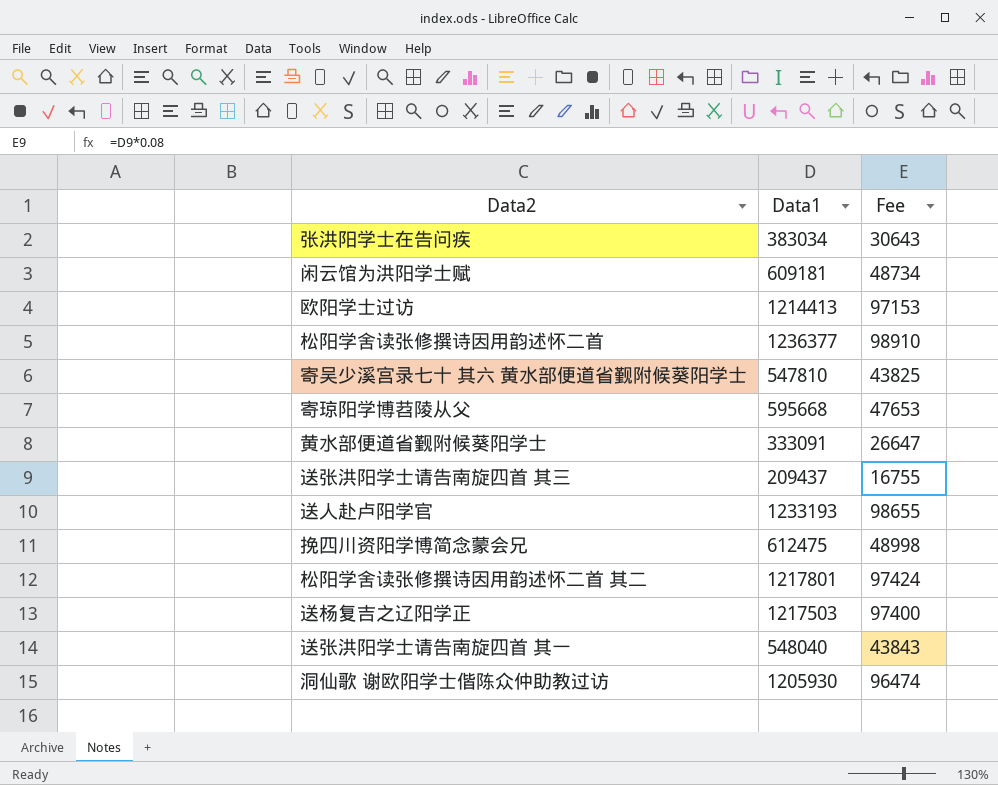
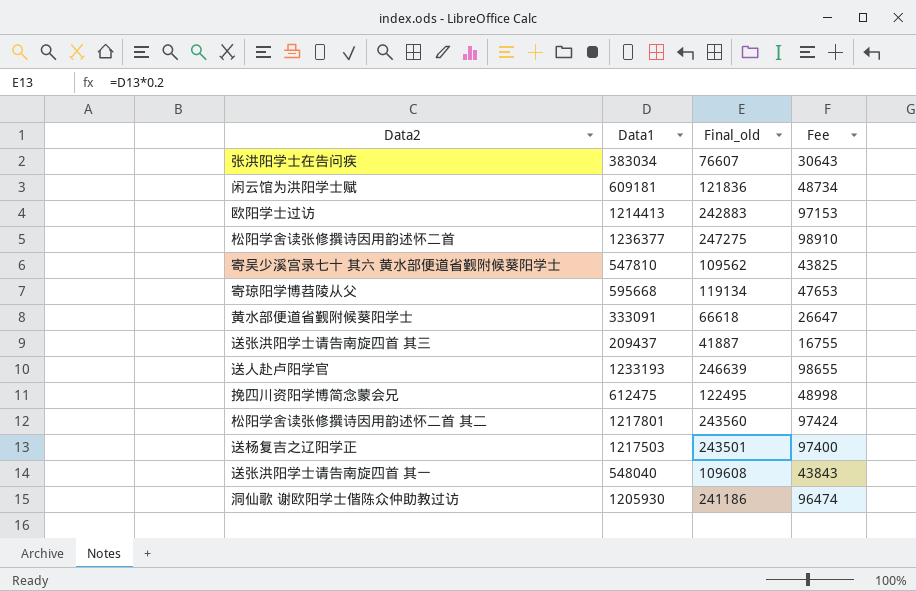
column Final_old | formula: none -> [Data1] * 0.2

